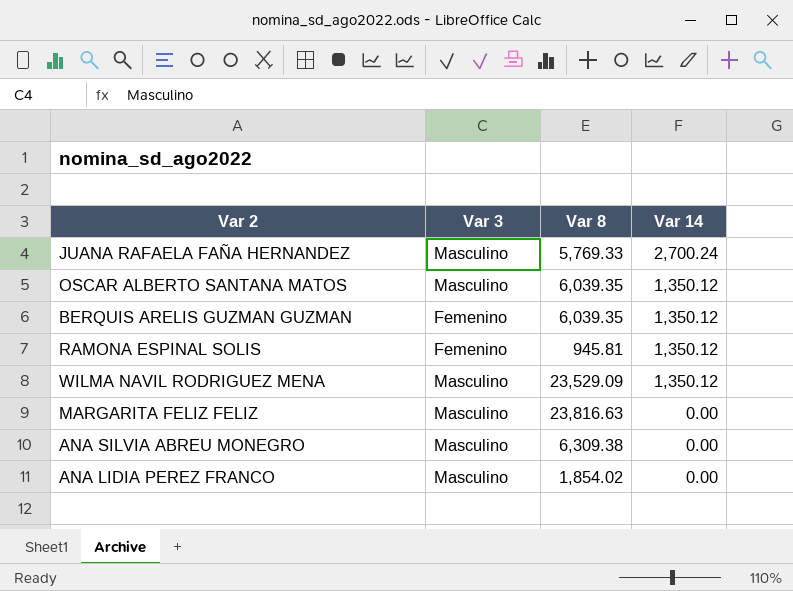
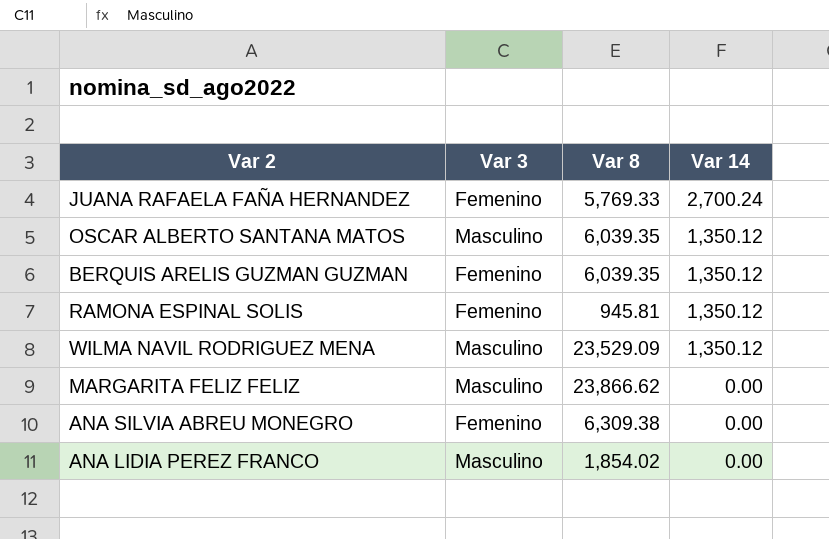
JUANA RAFAELA FAÑA HERNANDEZ | Var 3: Masculino -> Femenino
MARGARITA FELIZ FELIZ | Var 8: 23,816.63 -> 23,866.62
ANA SILVIA ABREU MONEGRO | Var 3: Masculino -> Femenino

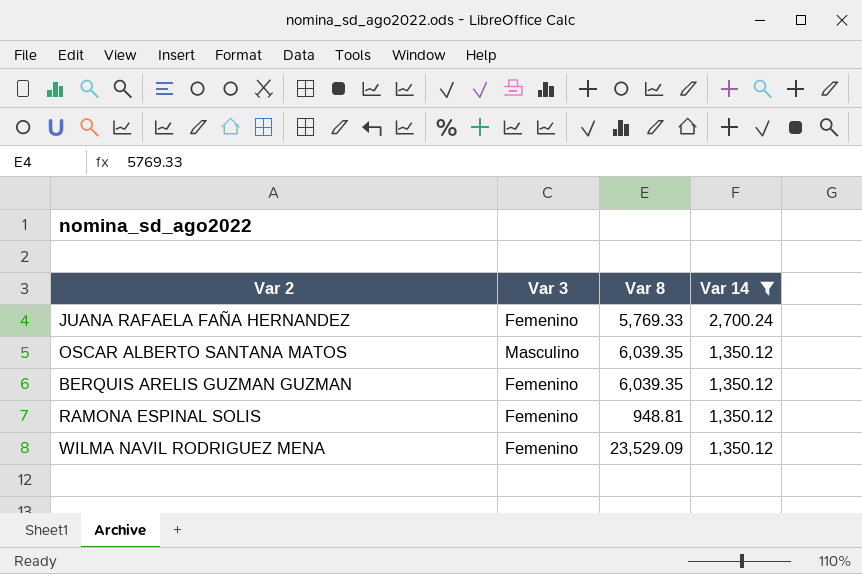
filter: none -> Var 14 != 0.00
RAMONA ESPINAL SOLIS | Var 8: 945.81 -> 948.81
WILMA NAVIL RODRIGUEZ MENA | Var 3: Masculino -> Femenino

